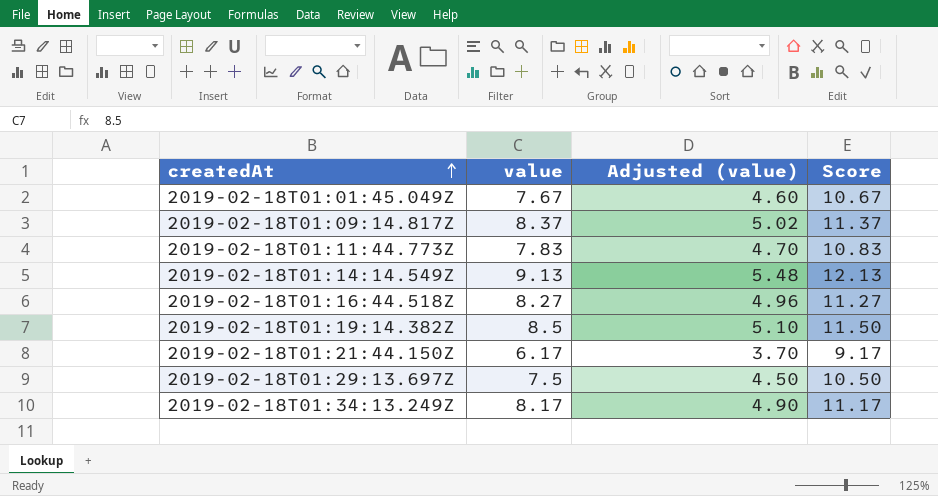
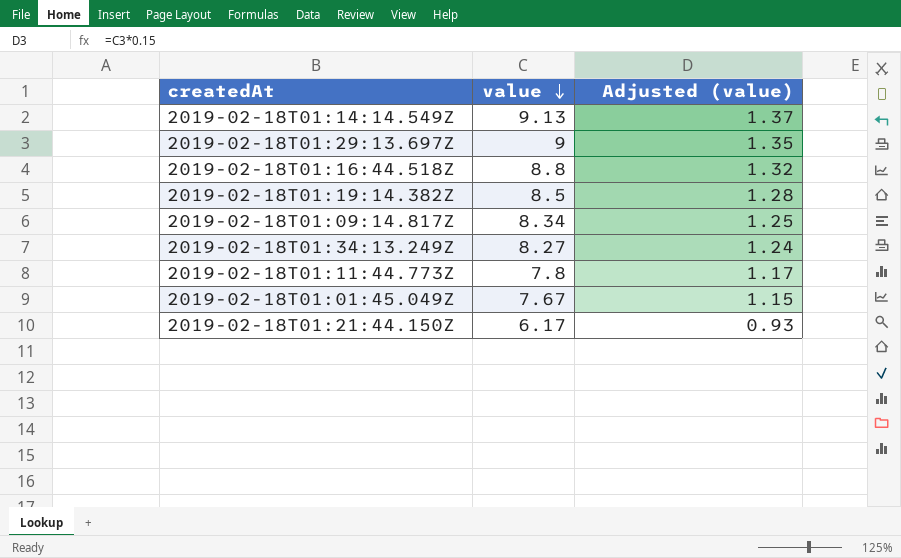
row order: createdAt ascending -> value descending
column Score | formula: [value] + 3 -> none
column Adjusted (value) | formula: [value] * 0.6 -> [value] * 0.15
2019-02-18T01:29:13.697Z | value: 7.5 -> 9
2019-02-18T01:16:44.518Z | value: 8.27 -> 8.8
2019-02-18T01:09:14.817Z | value: 8.37 -> 8.34
2019-02-18T01:34:13.249Z | value: 8.17 -> 8.27
2019-02-18T01:11:44.773Z | value: 7.83 -> 7.8

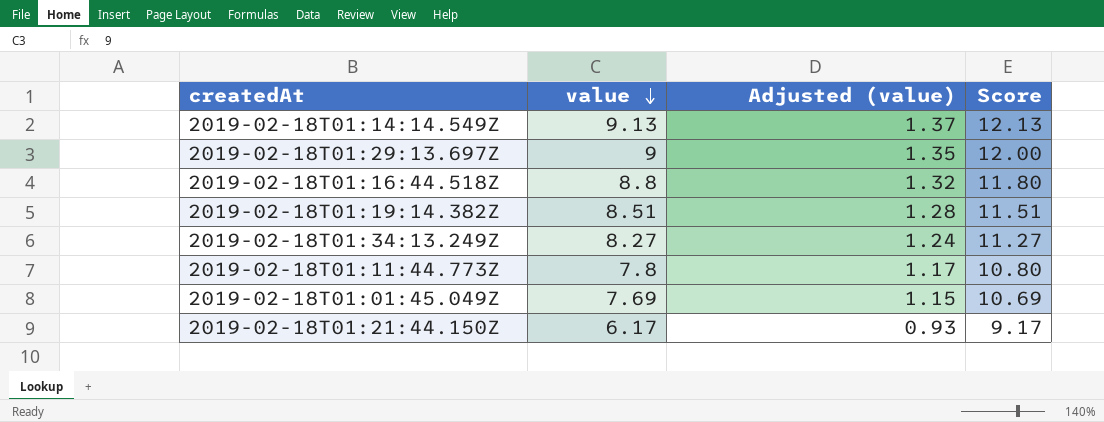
column Score | formula: none -> [value] + 3
row 2019-02-18T01:09:14.817Z: 8.34 | 1.25 -> none
2019-02-18T01:19:14.382Z | value: 8.5 -> 8.51
2019-02-18T01:01:45.049Z | value: 7.67 -> 7.69

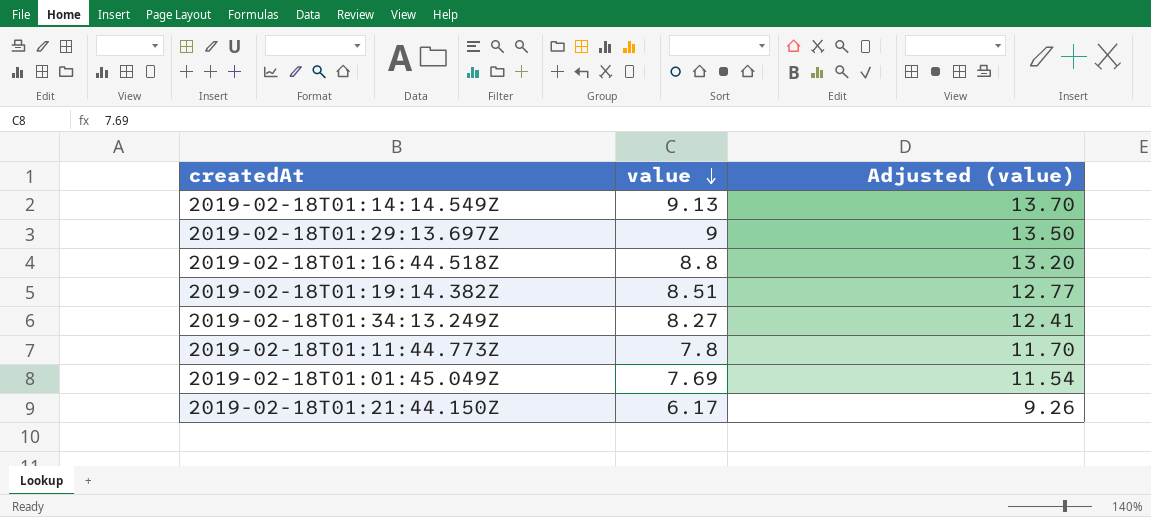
column Score | formula: [value] + 3 -> none
column Adjusted (value) | formula: [value] * 0.15 -> [value] * 1.5

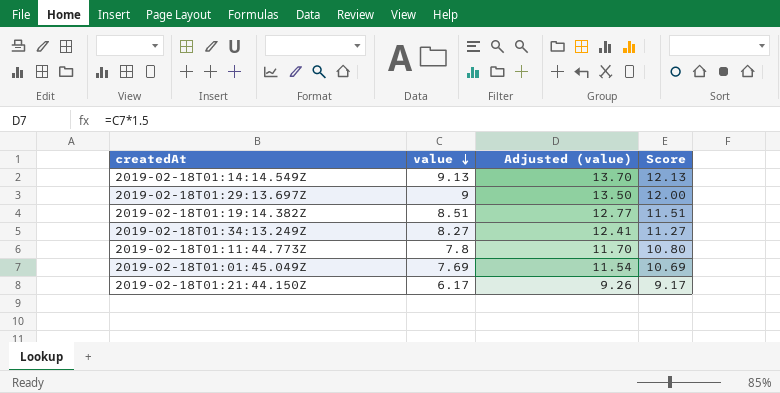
column Score | formula: none -> [value] + 3
row 2019-02-18T01:16:44.518Z: 8.8 | 13.20 -> none

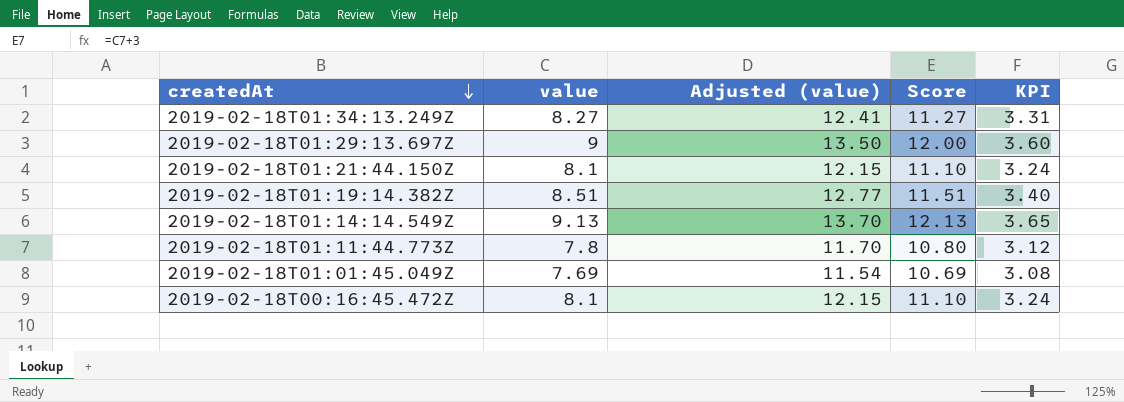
row order: value descending -> createdAt descending
column KPI | formula: none -> [value] * 0.4
2019-02-18T01:21:44.150Z | value: 6.17 -> 8.1
2019-02-18T01:21:44.150Z | Adjusted (value): 9.26 -> 12.15
2019-02-18T01:21:44.150Z | Score: 9.17 -> 11.10
row 2019-02-18T00:16:45.472Z: none -> 8.1 | 12.15 | 11.10 | 3.24

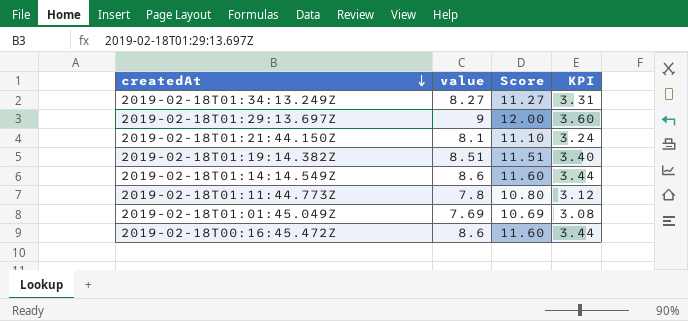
column Adjusted (value) | formula: [value] * 1.5 -> none
2019-02-18T01:14:14.549Z | value: 9.13 -> 8.6
2019-02-18T01:14:14.549Z | Score: 12.13 -> 11.60
2019-02-18T01:14:14.549Z | KPI: 3.65 -> 3.44
2019-02-18T00:16:45.472Z | value: 8.1 -> 8.6
2019-02-18T00:16:45.472Z | Score: 11.10 -> 11.60
2019-02-18T00:16:45.472Z | KPI: 3.24 -> 3.44

